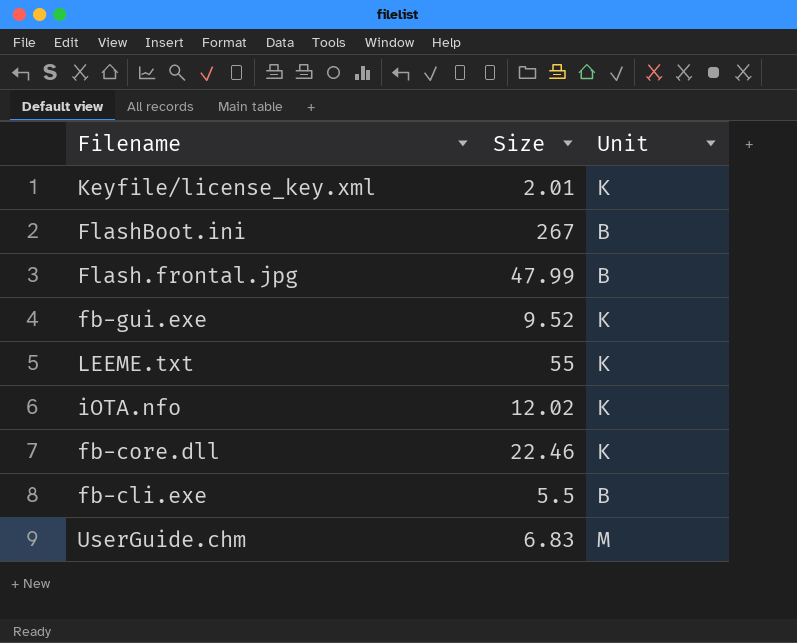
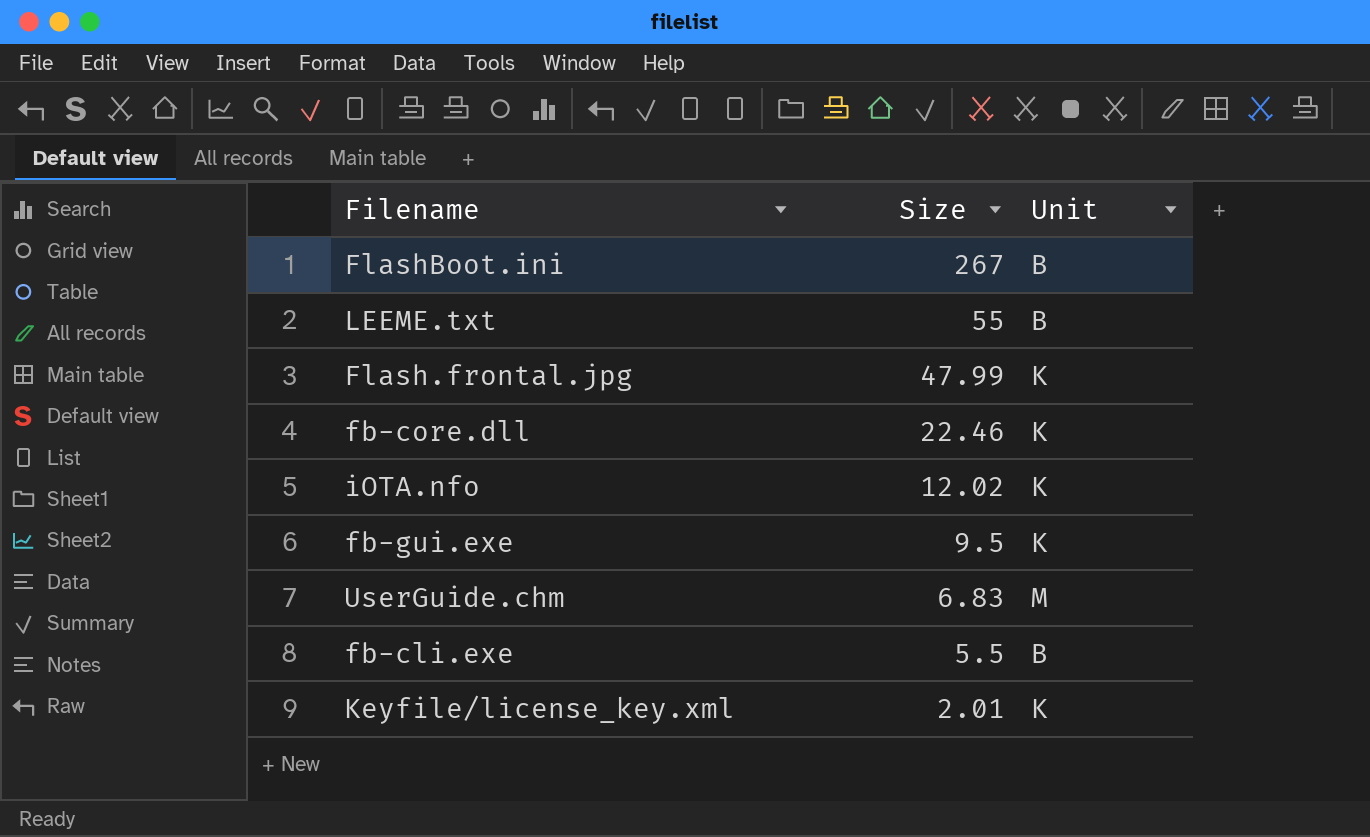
row order: none -> Size descending
LEEME.txt | Unit: K -> B
Flash.frontal.jpg | Unit: B -> K
fb-gui.exe | Size: 9.52 -> 9.5

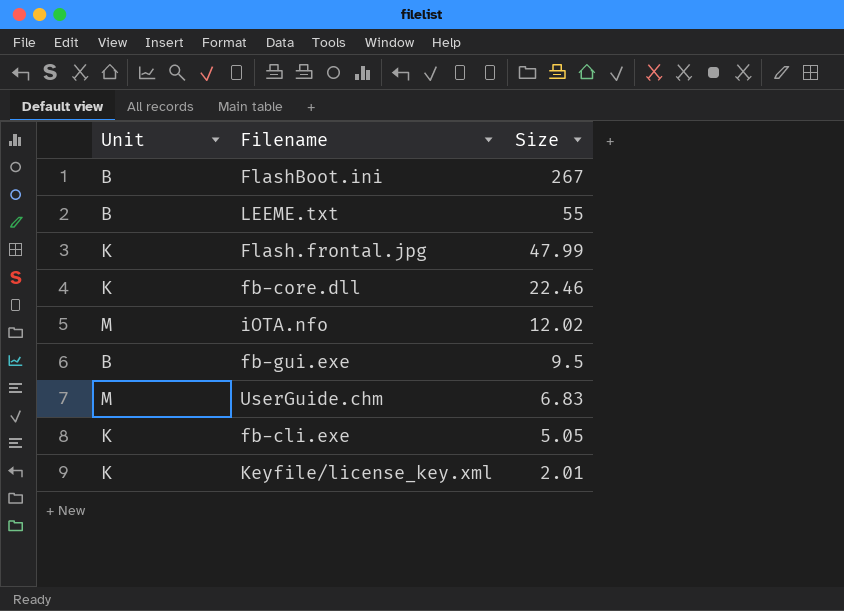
column Unit | position: 3 -> 1
iOTA.nfo | Unit: K -> M
fb-gui.exe | Unit: K -> B
fb-cli.exe | Unit: B -> K
fb-cli.exe | Size: 5.5 -> 5.05

